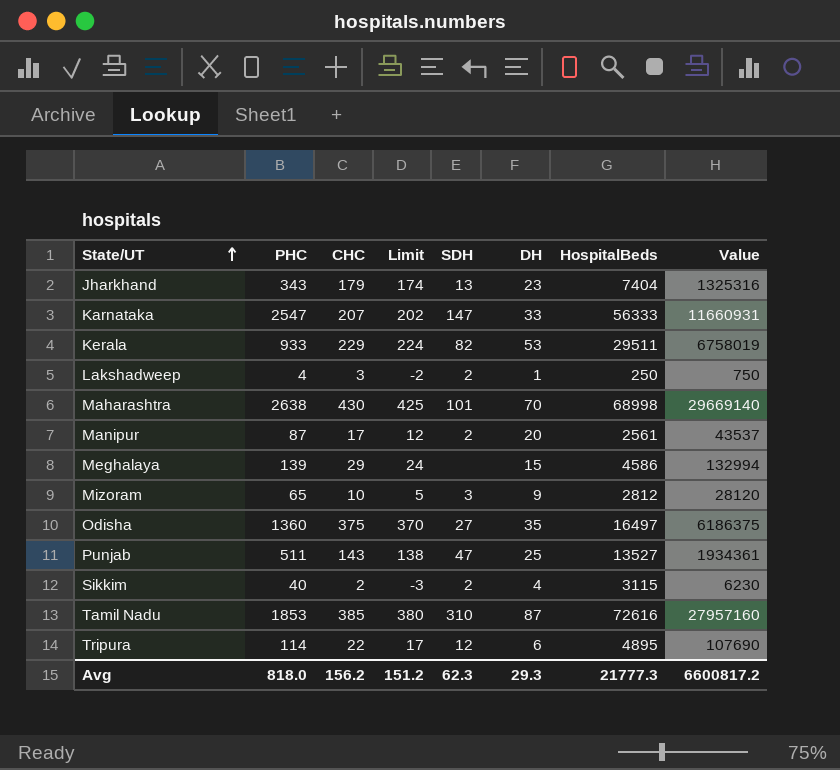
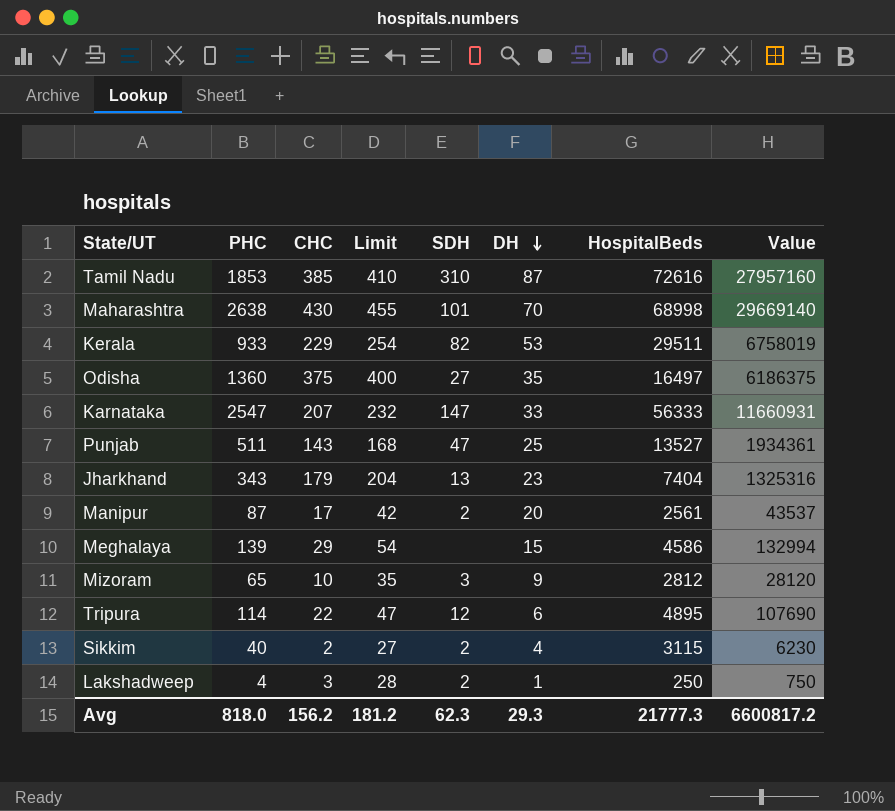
row order: State/UT ascending -> DH descending
column Limit | formula: [CHC] - 5 -> [CHC] + 25
Avg | Limit: 151.2 -> 181.2

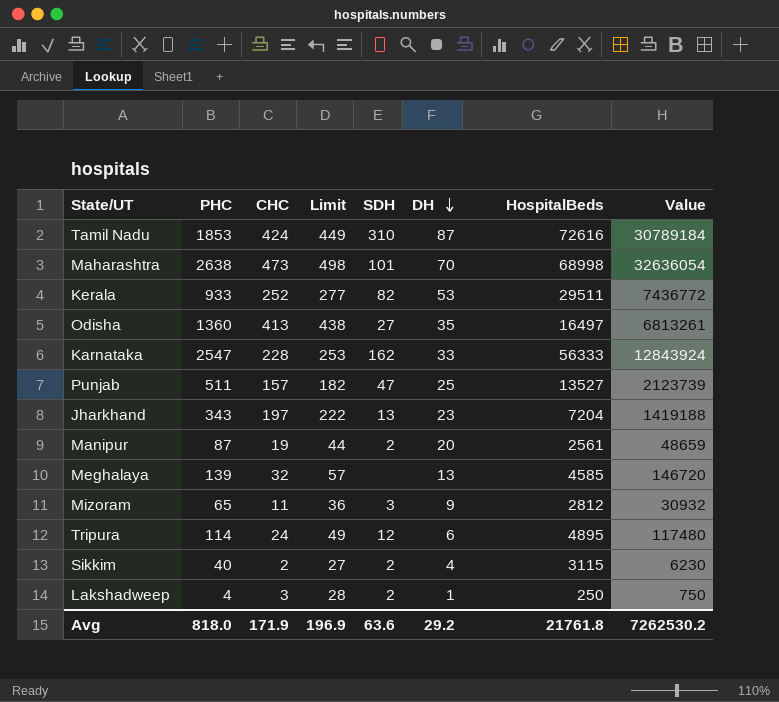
Tamil Nadu | CHC: 385 -> 424
Tamil Nadu | Limit: 410 -> 449
Tamil Nadu | Value: 27957160 -> 30789184
Maharashtra | CHC: 430 -> 473
Maharashtra | Limit: 455 -> 498
Maharashtra | Value: 29669140 -> 32636054
Kerala | CHC: 229 -> 252
Kerala | Limit: 254 -> 277
Kerala | Value: 6758019 -> 7436772
Odisha | CHC: 375 -> 413
Odisha | Limit: 400 -> 438
Odisha | Value: 6186375 -> 6813261
Karnataka | CHC: 207 -> 228
Karnataka | Limit: 232 -> 253
Karnataka | SDH: 147 -> 162
Karnataka | Value: 11660931 -> 12843924
Punjab | CHC: 143 -> 157
Punjab | Limit: 168 -> 182
Punjab | Value: 1934361 -> 2123739
Jharkhand | CHC: 179 -> 197
Jharkhand | Limit: 204 -> 222
Jharkhand | HospitalBeds: 7404 -> 7204
Jharkhand | Value: 1325316 -> 1419188
Manipur | CHC: 17 -> 19
Manipur | Limit: 42 -> 44
Manipur | Value: 43537 -> 48659
Meghalaya | CHC: 29 -> 32
Meghalaya | Limit: 54 -> 57
Meghalaya | DH: 15 -> 13
Meghalaya | HospitalBeds: 4586 -> 4585
Meghalaya | Value: 132994 -> 146720
Mizoram | CHC: 10 -> 11
Mizoram | Limit: 35 -> 36
Mizoram | Value: 28120 -> 30932
Tripura | CHC: 22 -> 24
Tripura | Limit: 47 -> 49
Tripura | Value: 107690 -> 117480
Avg | CHC: 156.2 -> 171.9
Avg | Limit: 181.2 -> 196.9
Avg | SDH: 62.3 -> 63.6
Avg | DH: 29.3 -> 29.2
Avg | HospitalBeds: 21777.3 -> 21761.8
Avg | Value: 6600817.2 -> 7262530.2

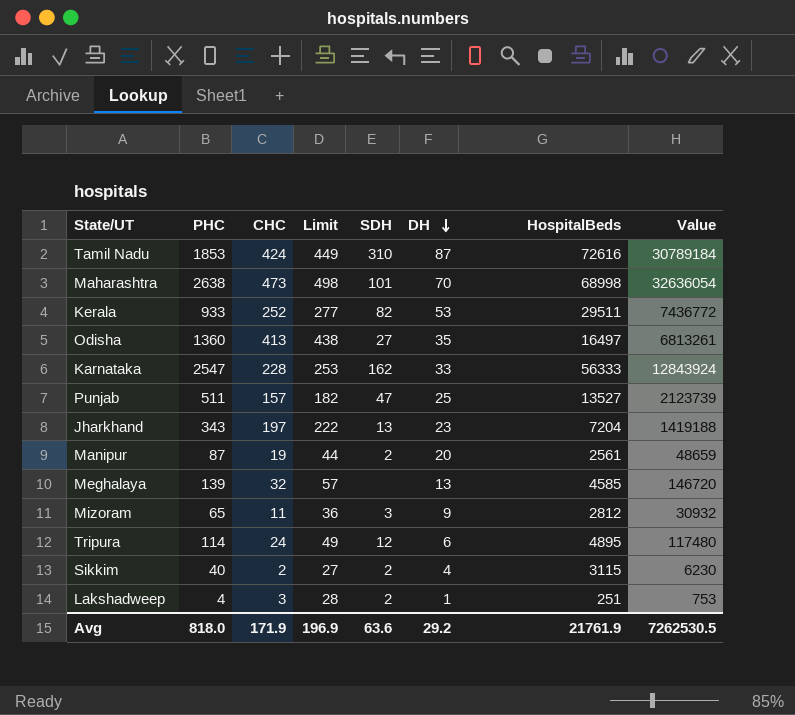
Lakshadweep | HospitalBeds: 250 -> 251
Lakshadweep | Value: 750 -> 753
Avg | HospitalBeds: 21761.8 -> 21761.9
Avg | Value: 7262530.2 -> 7262530.5

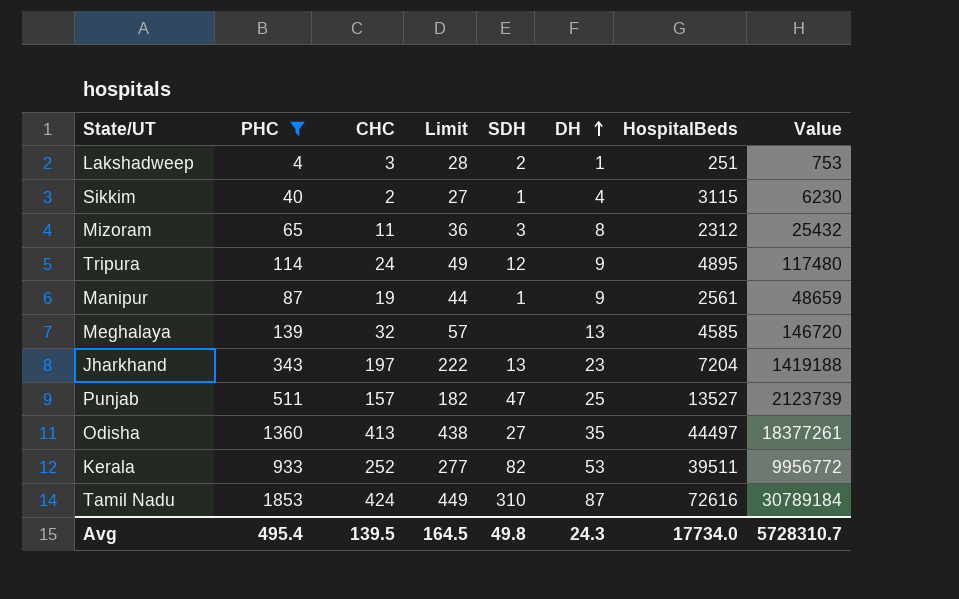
filter: none -> PHC <= 1853
row order: DH descending -> DH ascending
Sikkim | SDH: 2 -> 1
Mizoram | DH: 9 -> 8
Mizoram | HospitalBeds: 2812 -> 2312
Mizoram | Value: 30932 -> 25432
Tripura | DH: 6 -> 9
Manipur | SDH: 2 -> 1
Manipur | DH: 20 -> 9
Odisha | HospitalBeds: 16497 -> 44497
Odisha | Value: 6813261 -> 18377261
Kerala | HospitalBeds: 29511 -> 39511
Kerala | Value: 7436772 -> 9956772
Avg | PHC: 818.0 -> 495.4
Avg | CHC: 171.9 -> 139.5
Avg | Limit: 196.9 -> 164.5
Avg | SDH: 63.6 -> 49.8
Avg | DH: 29.2 -> 24.3
Avg | HospitalBeds: 21761.9 -> 17734.0
Avg | Value: 7262530.5 -> 5728310.7

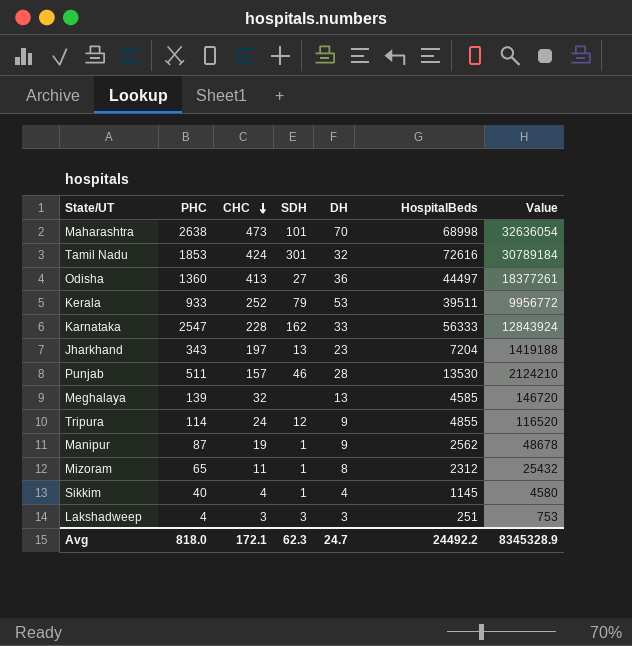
filter: PHC <= 1853 -> none
row order: DH ascending -> CHC descending
column Limit | formula: [CHC] + 25 -> none
Tamil Nadu | SDH: 310 -> 301
Tamil Nadu | DH: 87 -> 32
Odisha | DH: 35 -> 36
Kerala | SDH: 82 -> 79
Punjab | SDH: 47 -> 46
Punjab | DH: 25 -> 28
Punjab | HospitalBeds: 13527 -> 13530
Punjab | Value: 2123739 -> 2124210
Tripura | HospitalBeds: 4895 -> 4855
Tripura | Value: 117480 -> 116520
Manipur | HospitalBeds: 2561 -> 2562
Manipur | Value: 48659 -> 48678
Mizoram | SDH: 3 -> 1
Sikkim | CHC: 2 -> 4
Sikkim | HospitalBeds: 3115 -> 1145
Sikkim | Value: 6230 -> 4580
Lakshadweep | SDH: 2 -> 3
Lakshadweep | DH: 1 -> 3
Avg | PHC: 495.4 -> 818.0
Avg | CHC: 139.5 -> 172.1
Avg | SDH: 49.8 -> 62.3
Avg | DH: 24.3 -> 24.7
Avg | HospitalBeds: 17734.0 -> 24492.2
Avg | Value: 5728310.7 -> 8345328.9

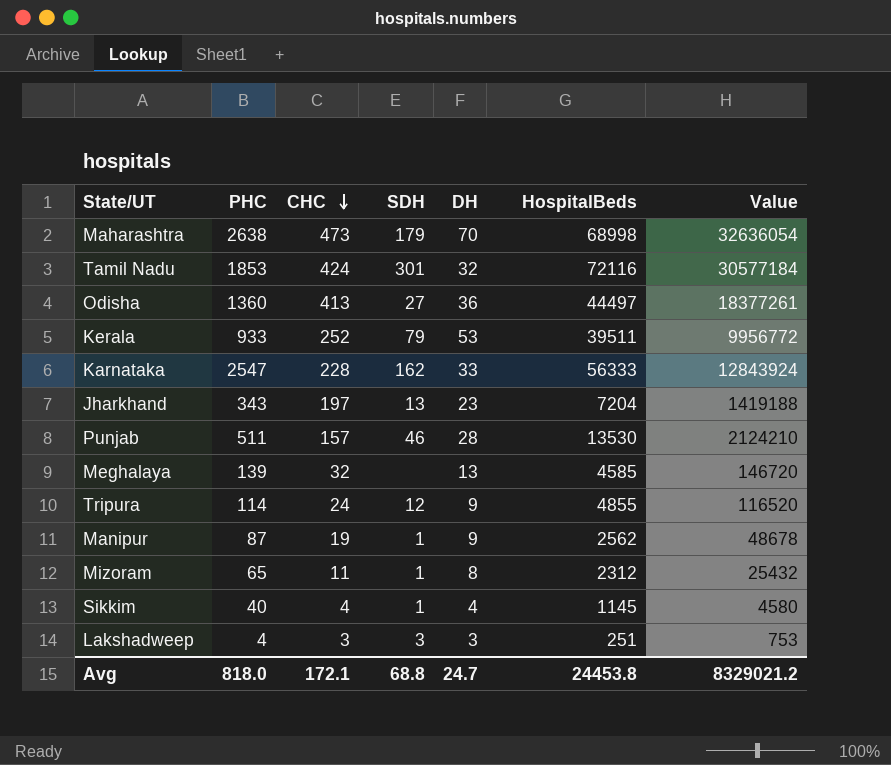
Maharashtra | SDH: 101 -> 179
Tamil Nadu | HospitalBeds: 72616 -> 72116
Tamil Nadu | Value: 30789184 -> 30577184
Avg | SDH: 62.3 -> 68.8
Avg | HospitalBeds: 24492.2 -> 24453.8
Avg | Value: 8345328.9 -> 8329021.2

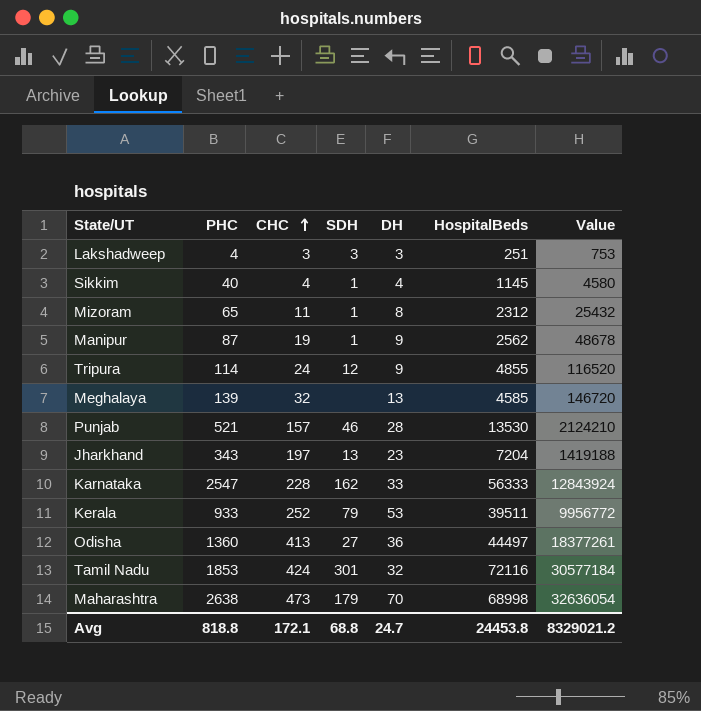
row order: CHC descending -> CHC ascending
Punjab | PHC: 511 -> 521
Avg | PHC: 818.0 -> 818.8

